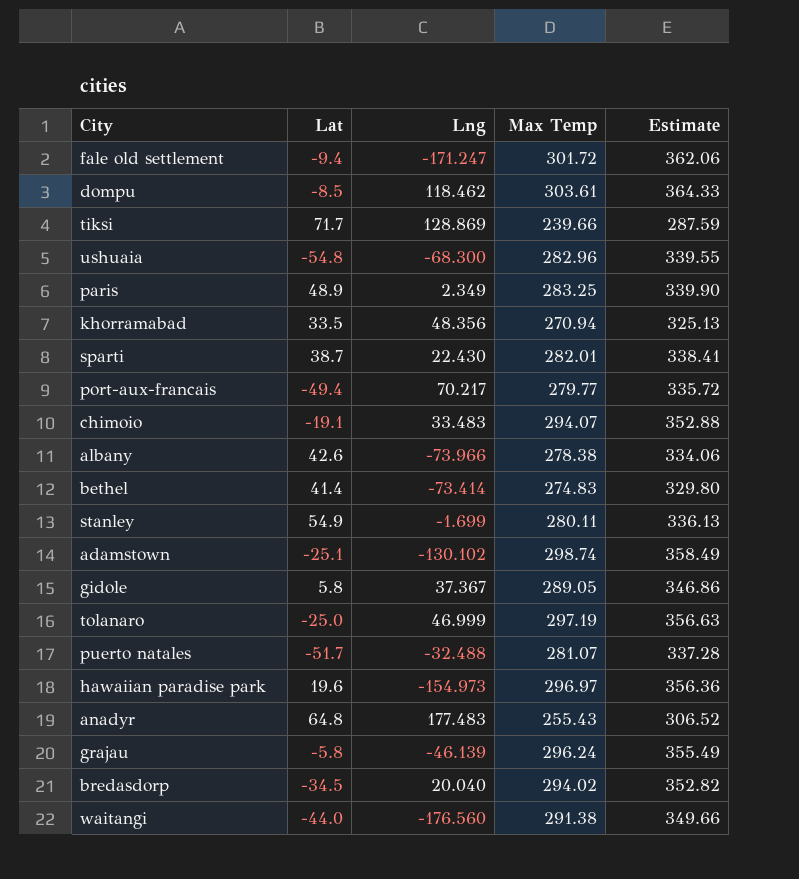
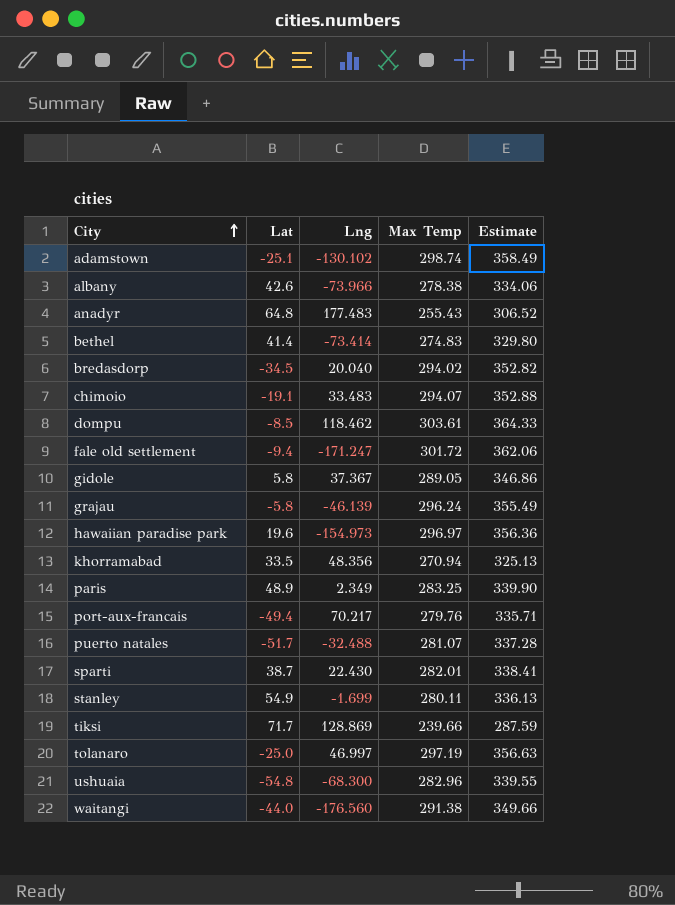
row order: none -> City ascending
port-aux-francais | Max Temp: 279.77 -> 279.76
port-aux-francais | Estimate: 335.72 -> 335.71
tolanaro | Lng: 46.999 -> 46.997

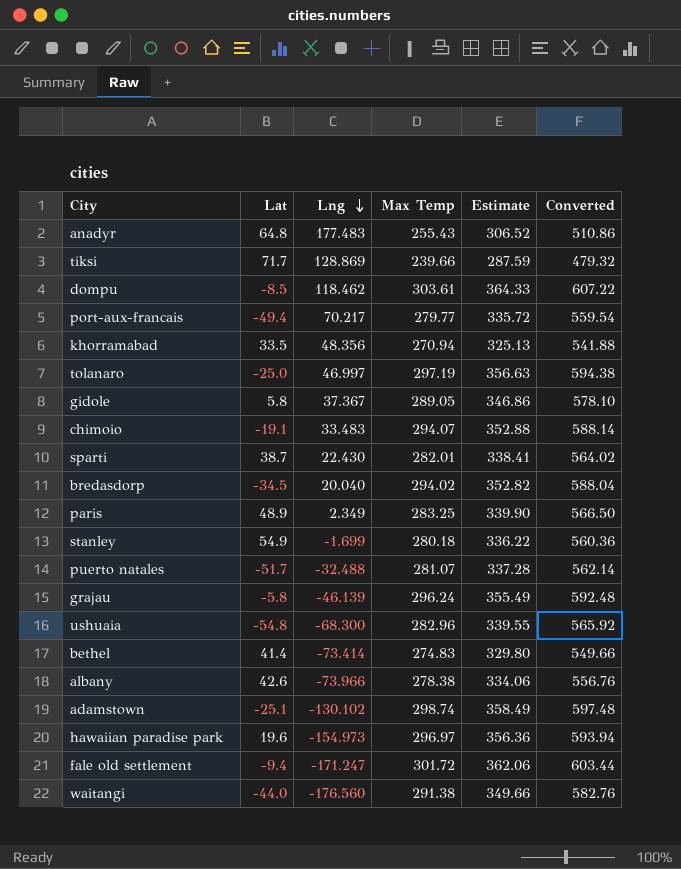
row order: City ascending -> Lng descending
column Converted | formula: none -> [Max Temp] * 2
port-aux-francais | Max Temp: 279.76 -> 279.77
port-aux-francais | Estimate: 335.71 -> 335.72
stanley | Max Temp: 280.11 -> 280.18
stanley | Estimate: 336.13 -> 336.22

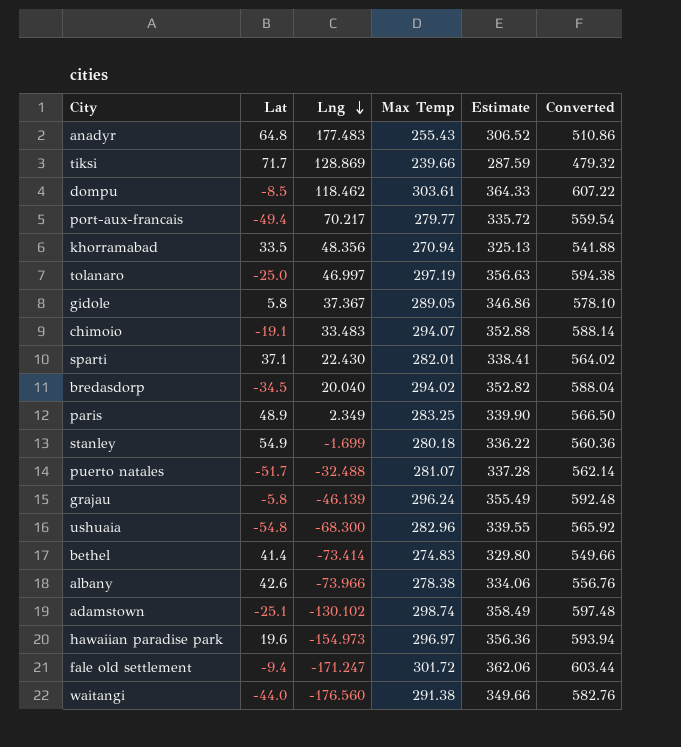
sparti | Lat: 38.7 -> 37.1

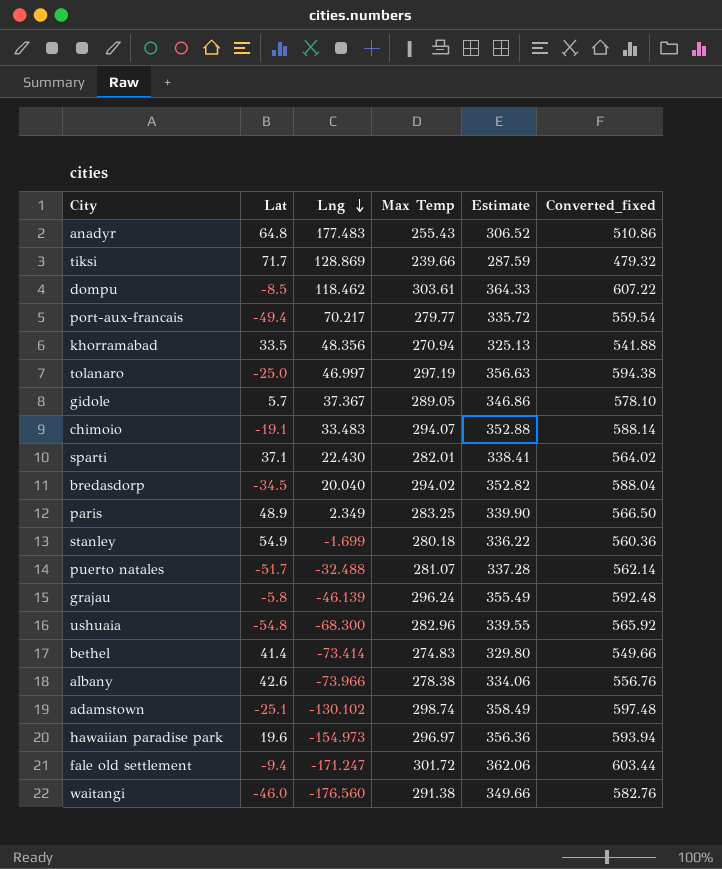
column name: Converted -> Converted_fixed
gidole | Lat: 5.8 -> 5.7
waitangi | Lat: -44.0 -> -46.0

